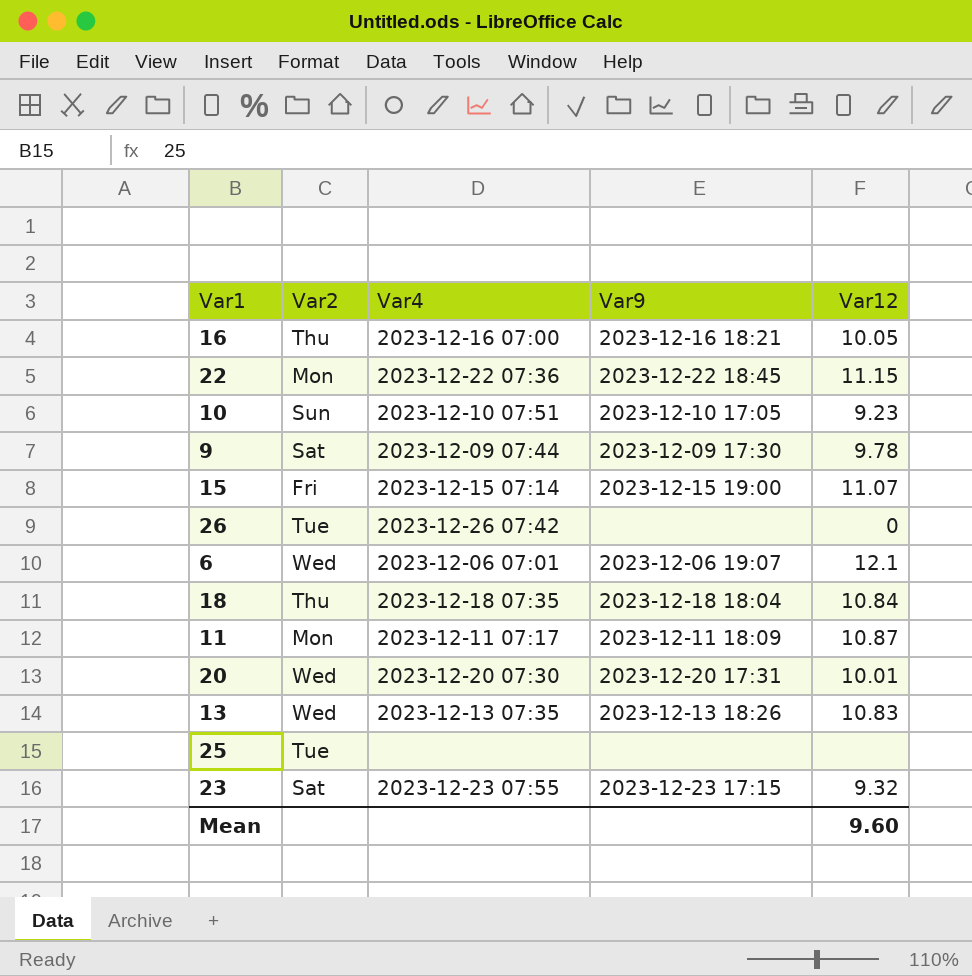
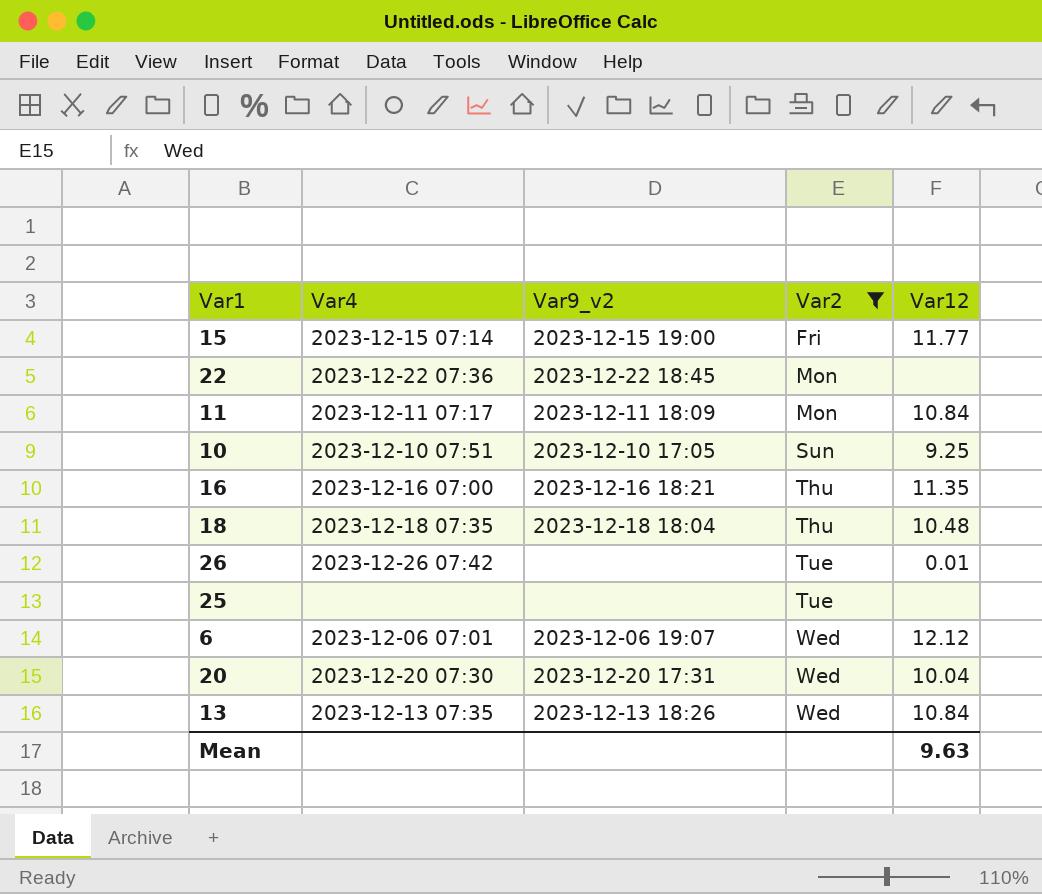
filter: none -> Var2 != Sat
row order: none -> Var2 ascending
column name: Var9 -> Var9_v2
column Var2 | position: 2 -> 4
15 | Var12: 11.07 -> 11.77
22 | Var12: 11.15 -> none
11 | Var12: 10.87 -> 10.84
10 | Var12: 9.23 -> 9.25
16 | Var12: 10.05 -> 11.35
18 | Var12: 10.84 -> 10.48
26 | Var12: 0 -> 0.01
6 | Var12: 12.1 -> 12.12
20 | Var12: 10.01 -> 10.04
13 | Var12: 10.83 -> 10.84
Mean | Var12: 9.60 -> 9.63

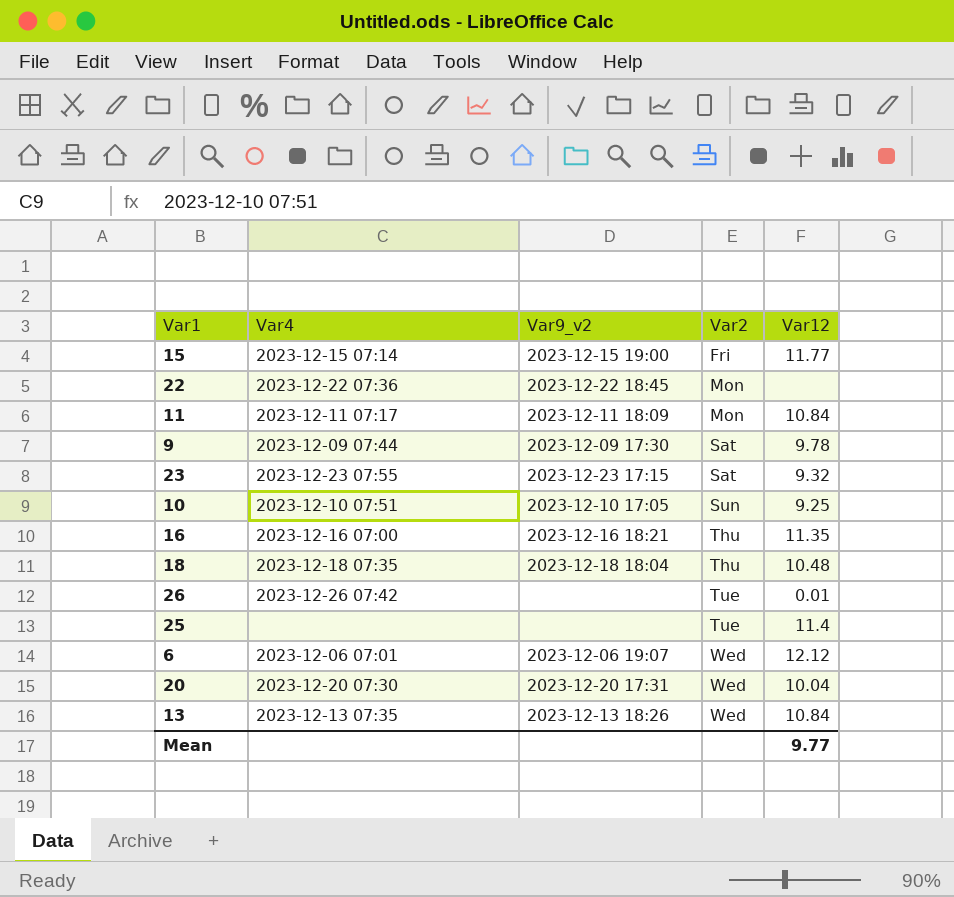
filter: Var2 != Sat -> none
25 | Var12: none -> 11.4
Mean | Var12: 9.63 -> 9.77

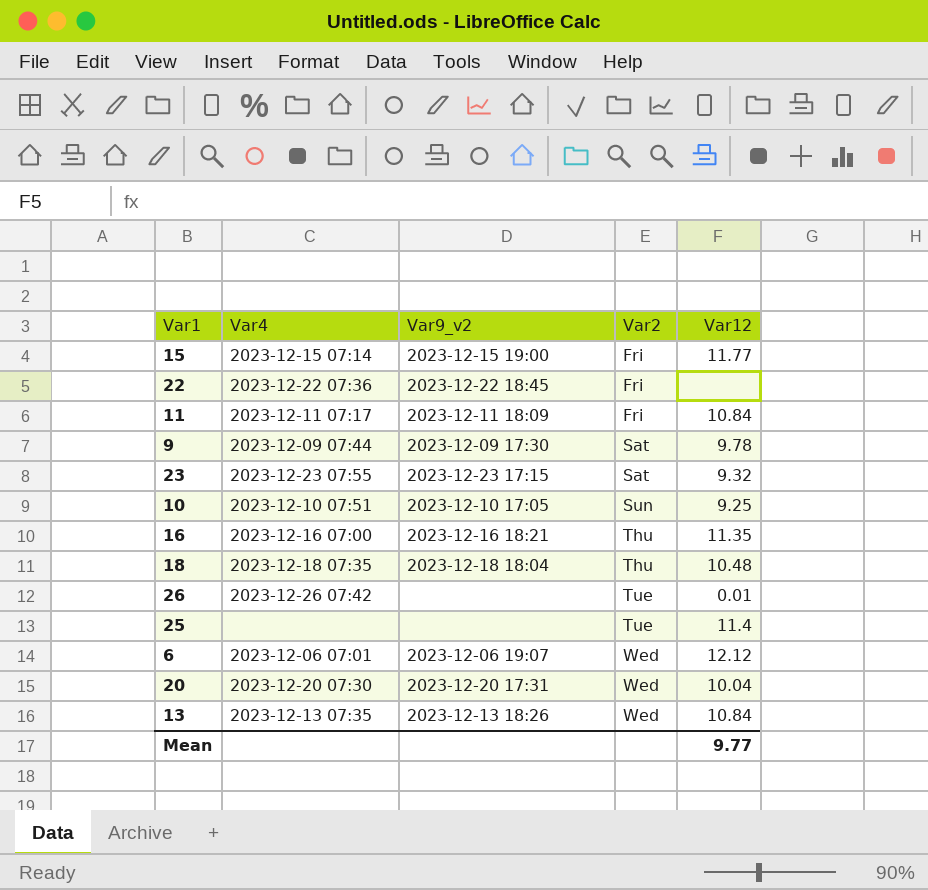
22 | Var2: Mon -> Fri
11 | Var2: Mon -> Fri

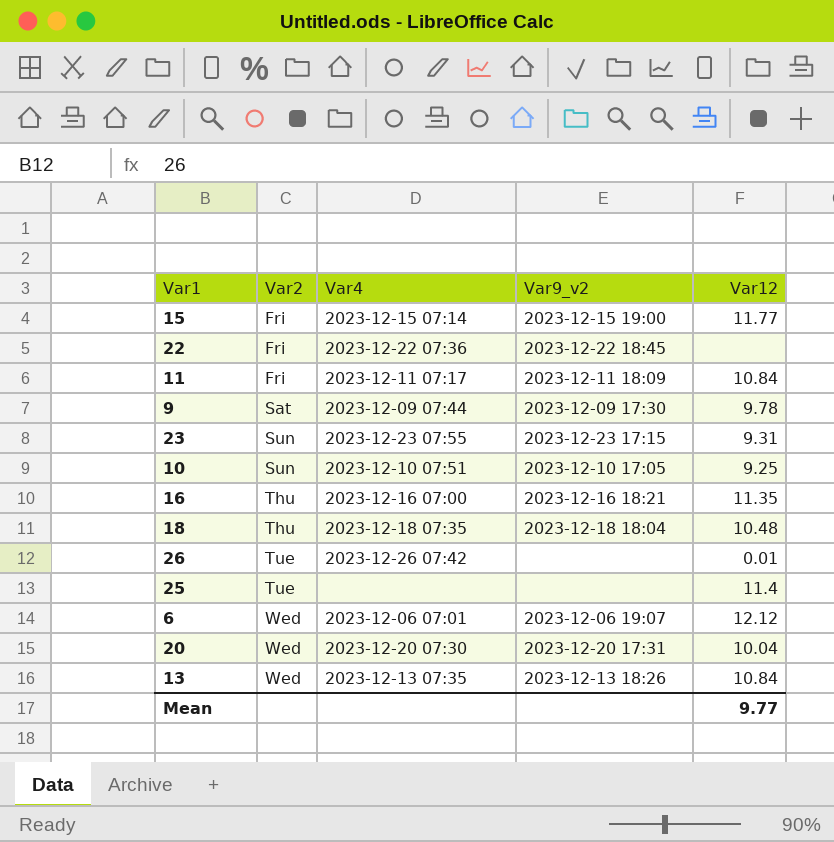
column Var2 | position: 4 -> 2
23 | Var2: Sat -> Sun
23 | Var12: 9.32 -> 9.31

